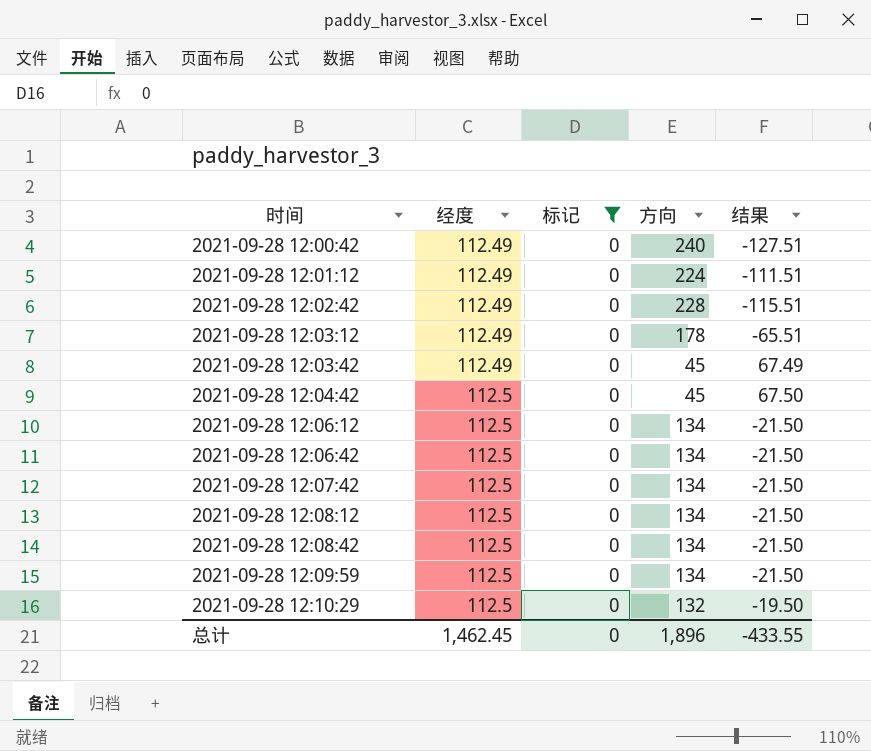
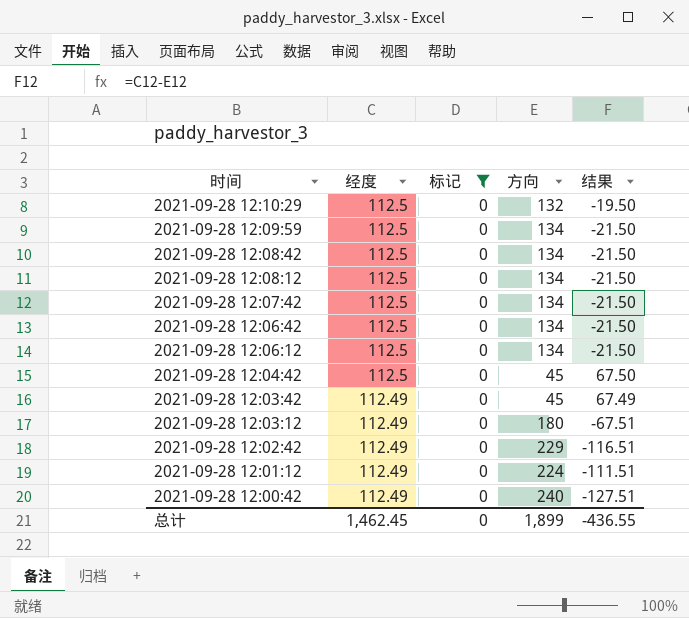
row order: 时间 ascending -> 时间 descending
2021-09-28 12:03:12 | 方向: 178 -> 180
2021-09-28 12:03:12 | 结果: -65.51 -> -67.51
2021-09-28 12:02:42 | 方向: 228 -> 229
2021-09-28 12:02:42 | 结果: -115.51 -> -116.51
总计 | 方向: 1,896 -> 1,899
总计 | 结果: -433.55 -> -436.55

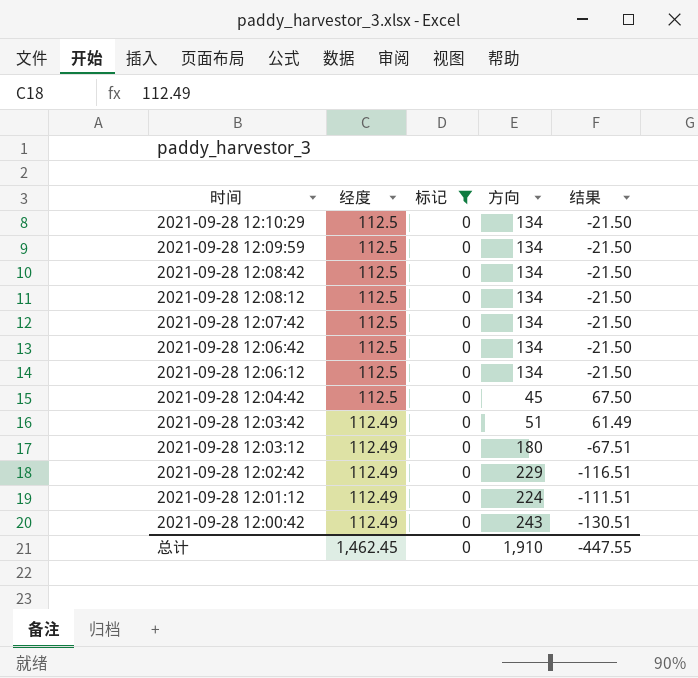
2021-09-28 12:10:29 | 方向: 132 -> 134
2021-09-28 12:10:29 | 结果: -19.50 -> -21.50
2021-09-28 12:03:42 | 方向: 45 -> 51
2021-09-28 12:03:42 | 结果: 67.49 -> 61.49
2021-09-28 12:00:42 | 方向: 240 -> 243
2021-09-28 12:00:42 | 结果: -127.51 -> -130.51
总计 | 方向: 1,899 -> 1,910
总计 | 结果: -436.55 -> -447.55

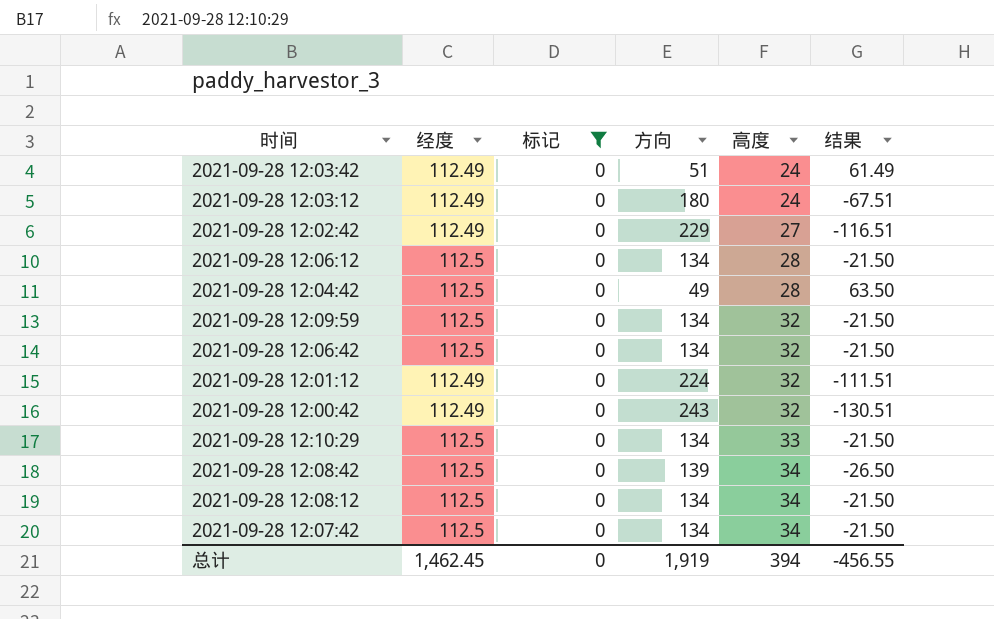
row order: 时间 descending -> 高度 ascending
column 高度 | position: none -> 5
2021-09-28 12:04:42 | 方向: 45 -> 49
2021-09-28 12:04:42 | 结果: 67.50 -> 63.50
2021-09-28 12:08:42 | 方向: 134 -> 139
2021-09-28 12:08:42 | 结果: -21.50 -> -26.50
总计 | 方向: 1,910 -> 1,919
总计 | 结果: -447.55 -> -456.55

